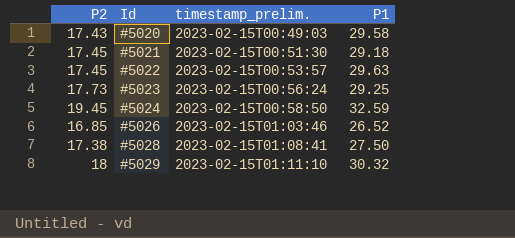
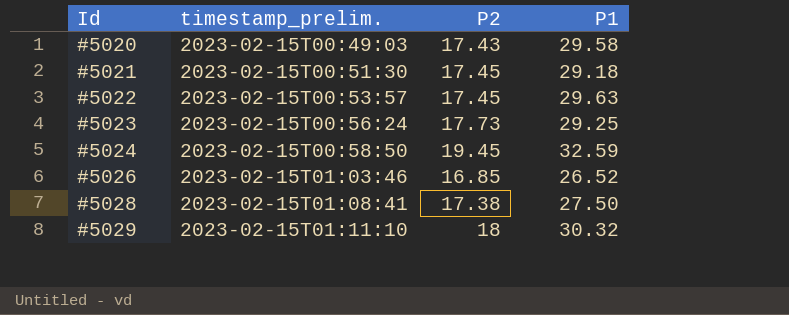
column P2 | position: 1 -> 3

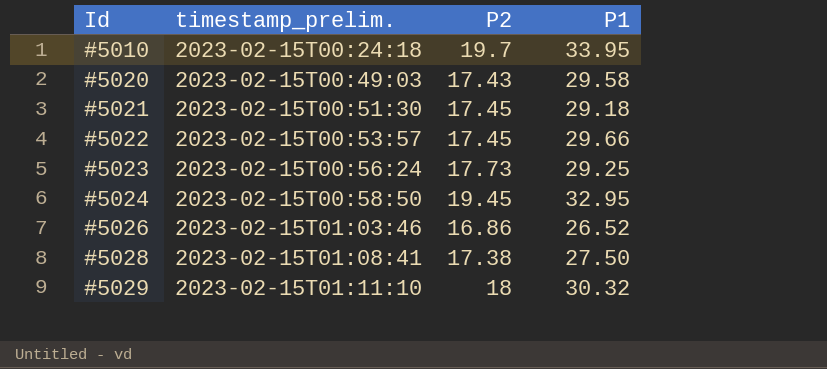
row #5010: none -> 2023-02-15T00:24:18 | 19.7 | 33.95
#5022 | P1: 29.63 -> 29.66
#5024 | P1: 32.59 -> 32.95
#5026 | P2: 16.85 -> 16.86

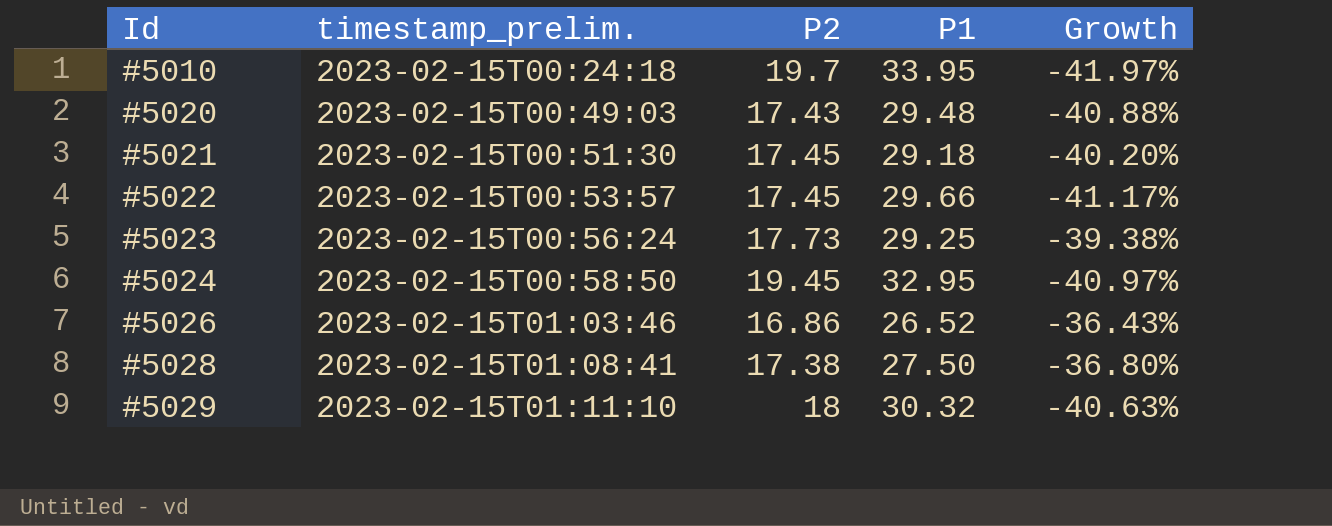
column Growth | formula: none -> ([P2] - [P1]) / [P1]
#5020 | P1: 29.58 -> 29.48

